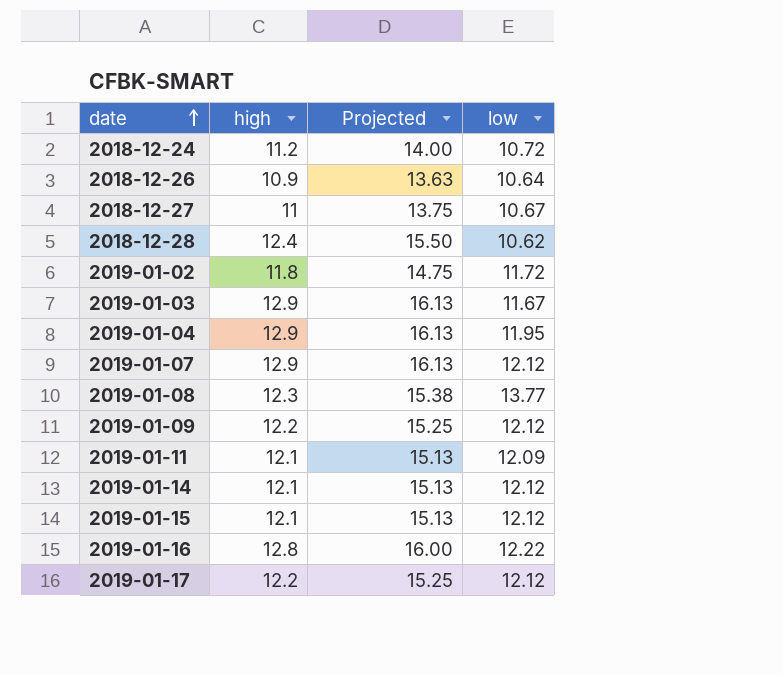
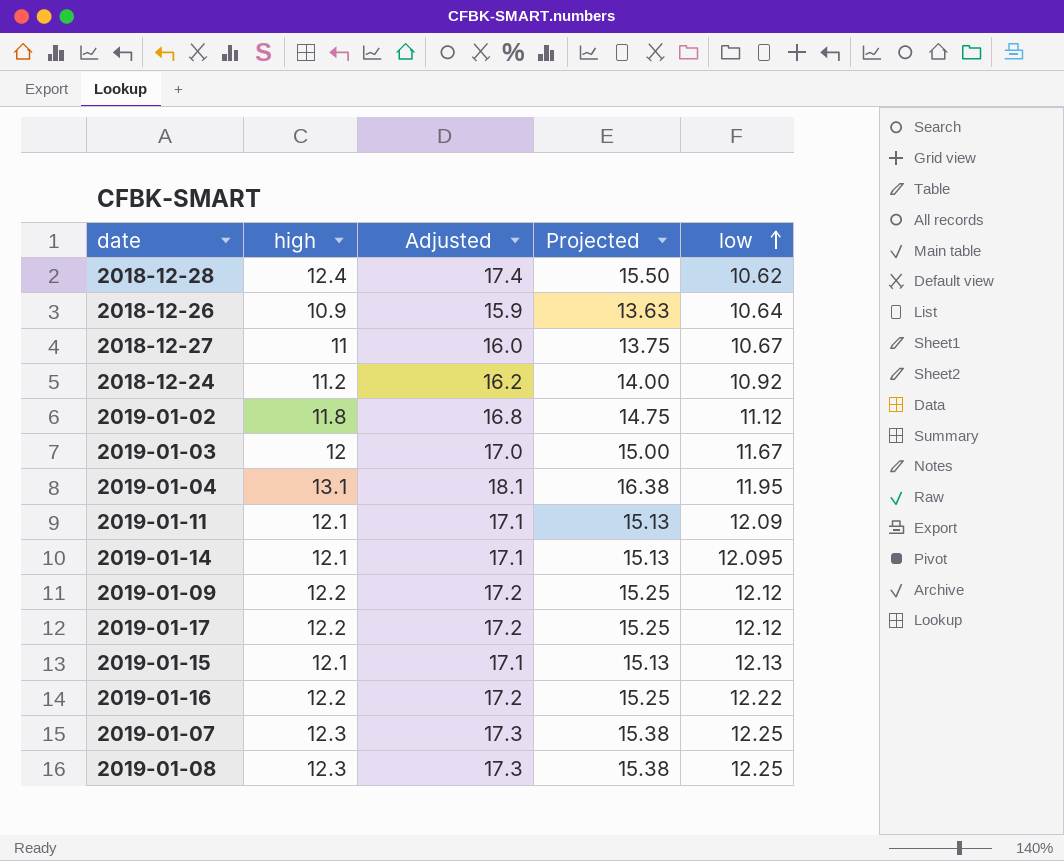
row order: date ascending -> low ascending
column Adjusted | formula: none -> [high] + 5
2018-12-24 | low: 10.72 -> 10.92
2019-01-02 | low: 11.72 -> 11.12
2019-01-03 | high: 12.9 -> 12
2019-01-03 | Projected: 16.13 -> 15.00
2019-01-04 | high: 12.9 -> 13.1
2019-01-04 | Projected: 16.13 -> 16.38
2019-01-14 | low: 12.12 -> 12.095
2019-01-15 | low: 12.12 -> 12.13
2019-01-16 | high: 12.8 -> 12.2
2019-01-16 | Projected: 16.00 -> 15.25
2019-01-07 | high: 12.9 -> 12.3
2019-01-07 | Projected: 16.13 -> 15.38
2019-01-07 | low: 12.12 -> 12.25
2019-01-08 | low: 13.77 -> 12.25

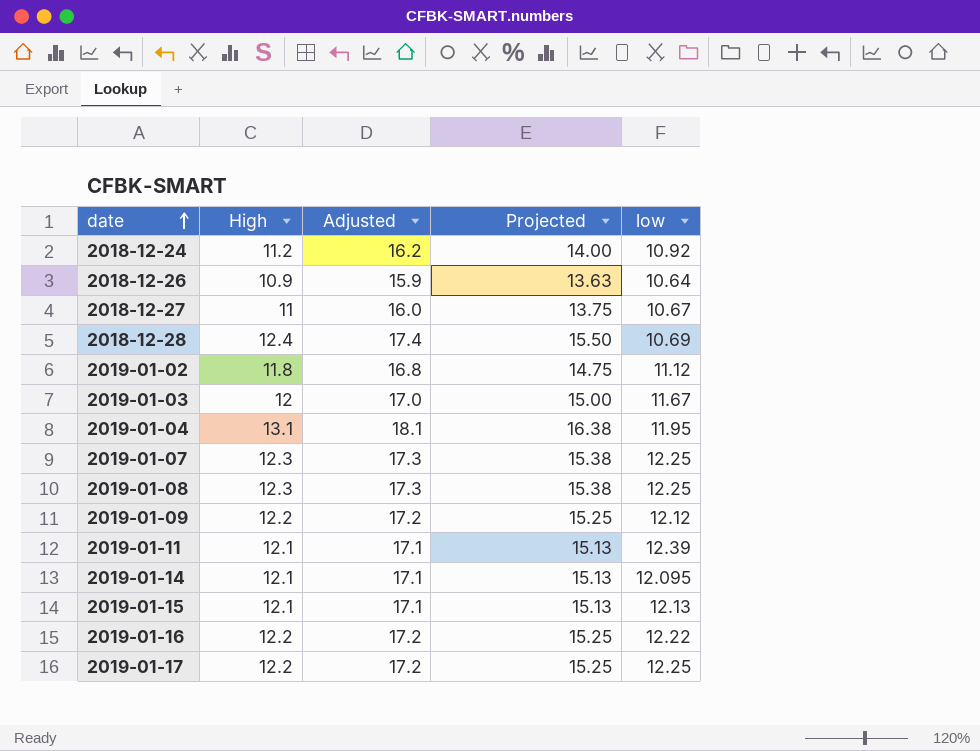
row order: low ascending -> date ascending
column name: high -> High
2018-12-28 | low: 10.62 -> 10.69
2019-01-11 | low: 12.09 -> 12.39
2019-01-17 | low: 12.12 -> 12.25

